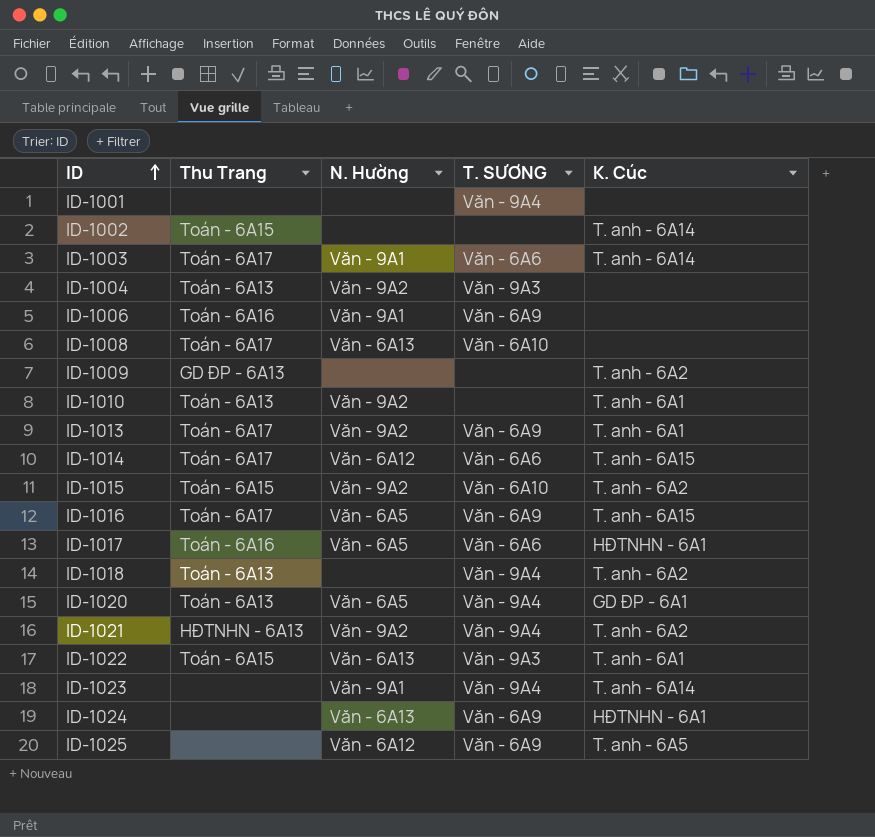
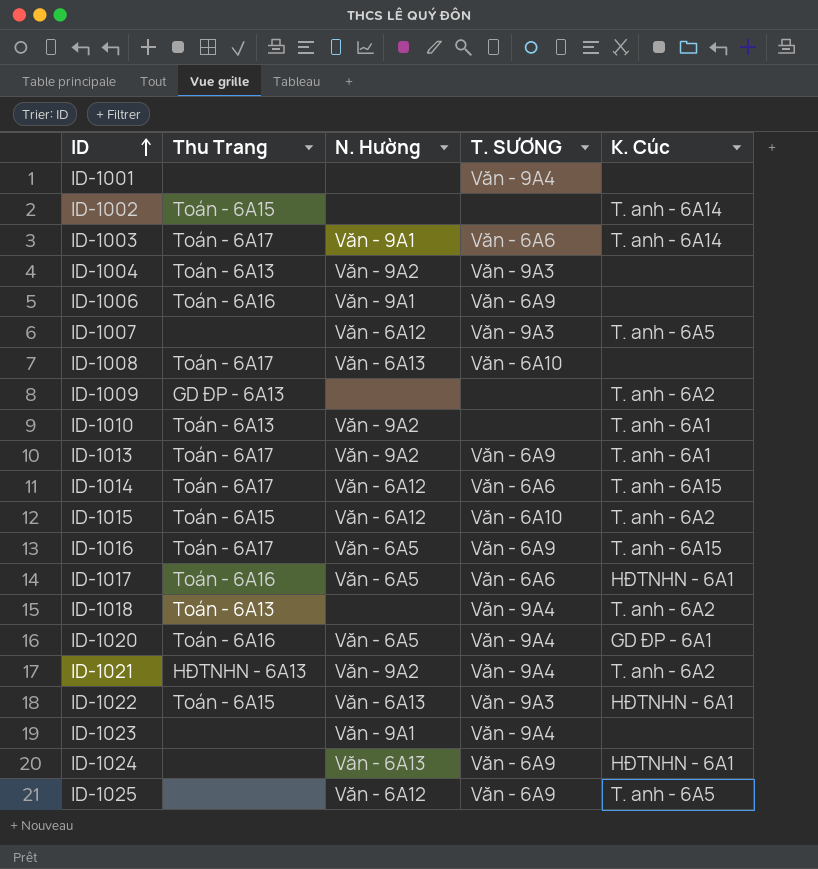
row ID-1007: none -> none | Văn - 6A12 | Văn - 9A3 | T. anh - 6A5
ID-1015 | N. Hường: Văn - 9A2 -> Văn - 6A12
ID-1020 | Thu Trang: Toán - 6A13 -> Toán - 6A16
ID-1022 | K. Cúc: T. anh - 6A1 -> HĐTNHN - 6A1
ID-1023 | K. Cúc: T. anh - 6A14 -> none

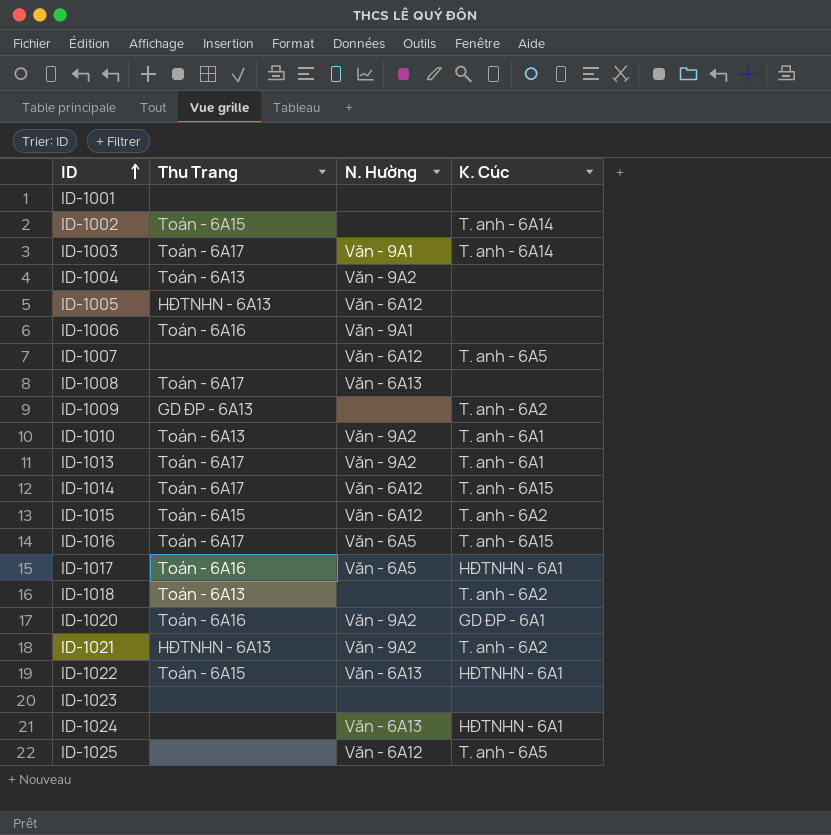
column T. SƯƠNG | position: 4 -> none
row ID-1005: none -> HĐTNHN - 6A13 | Văn - 6A12 | none
ID-1020 | N. Hường: Văn - 6A5 -> Văn - 9A2
ID-1023 | N. Hường: Văn - 9A1 -> none

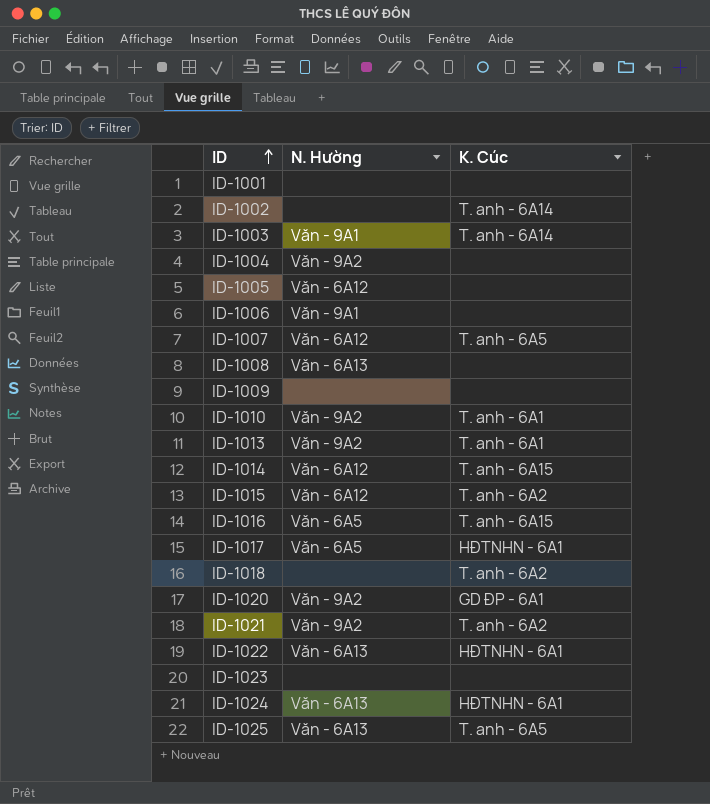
column Thu Trang | position: 2 -> none
ID-1009 | K. Cúc: T. anh - 6A2 -> none
ID-1025 | N. Hường: Văn - 6A12 -> Văn - 6A13

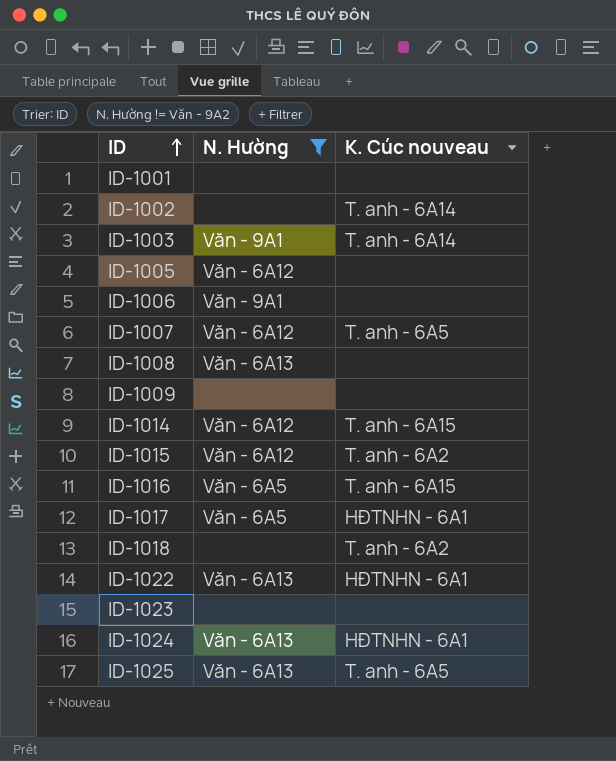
filter: none -> N. Hường != Văn - 9A2
column name: K. Cúc -> K. Cúc nouveau

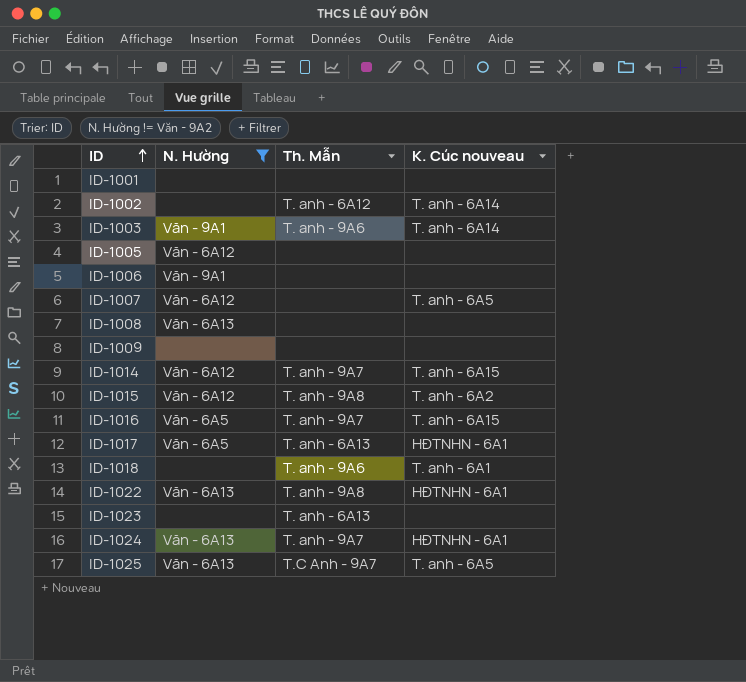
column Th. Mẫn | position: none -> 3
ID-1018 | K. Cúc nouveau: T. anh - 6A2 -> T. anh - 6A1

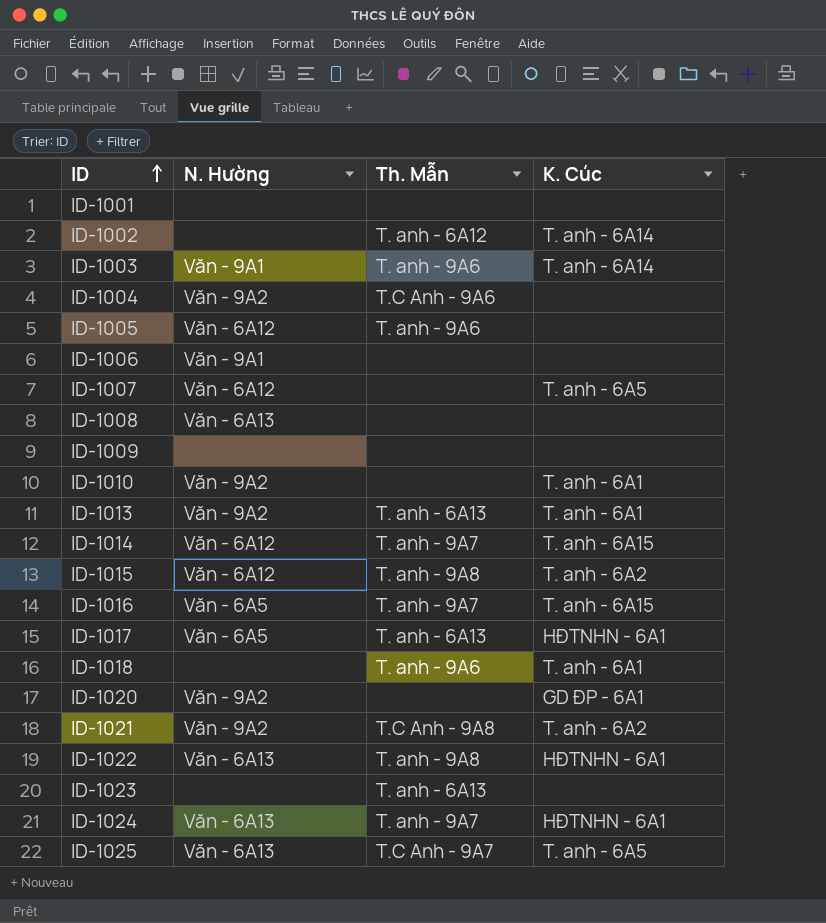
filter: N. Hường != Văn - 9A2 -> none
column name: K. Cúc nouveau -> K. Cúc
ID-1005 | Th. Mẫn: none -> T. anh - 9A6

